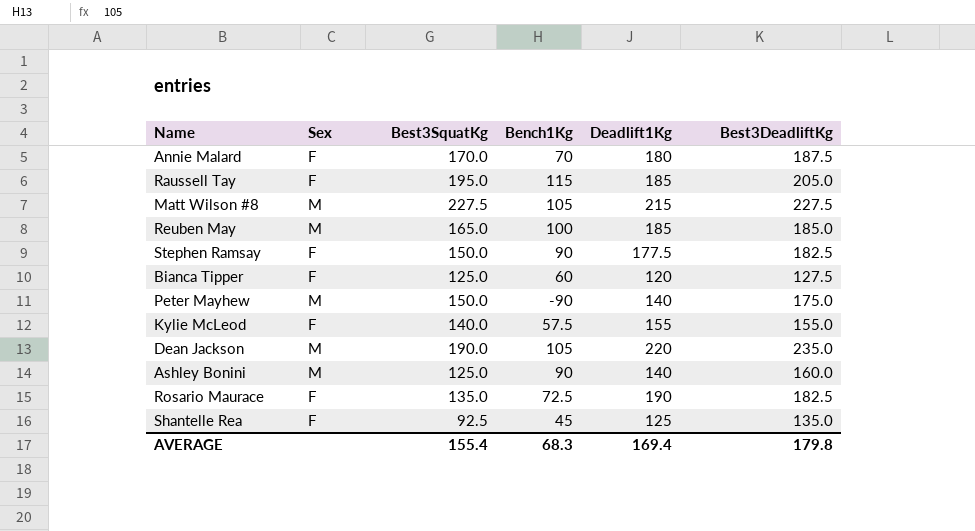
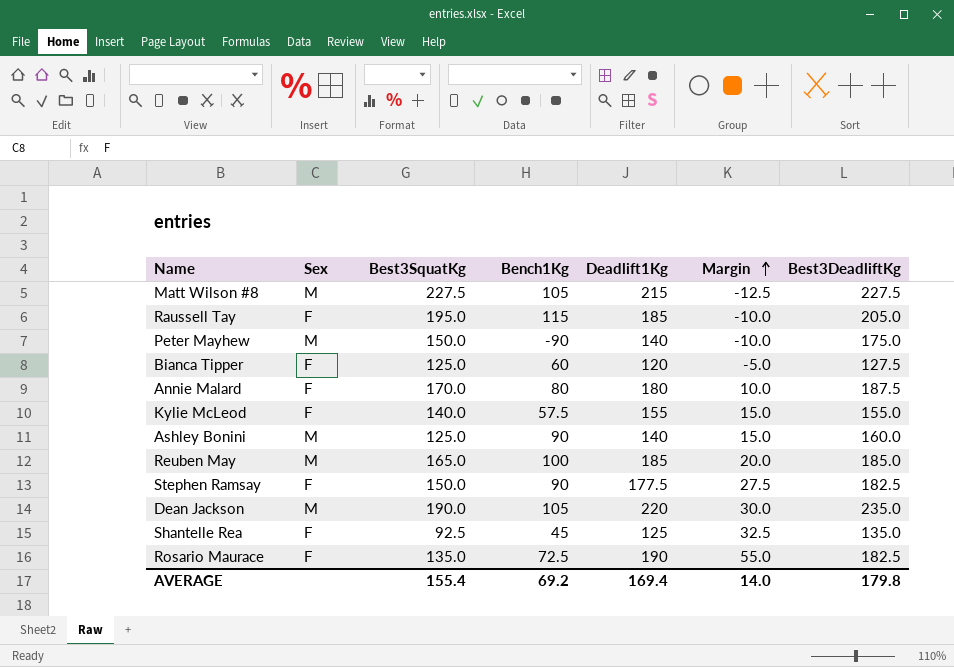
row order: none -> Margin ascending
column Margin | formula: none -> [Deadlift1Kg] - [Best3SquatKg]
Annie Malard | Bench1Kg: 70 -> 80
AVERAGE | Bench1Kg: 68.3 -> 69.2

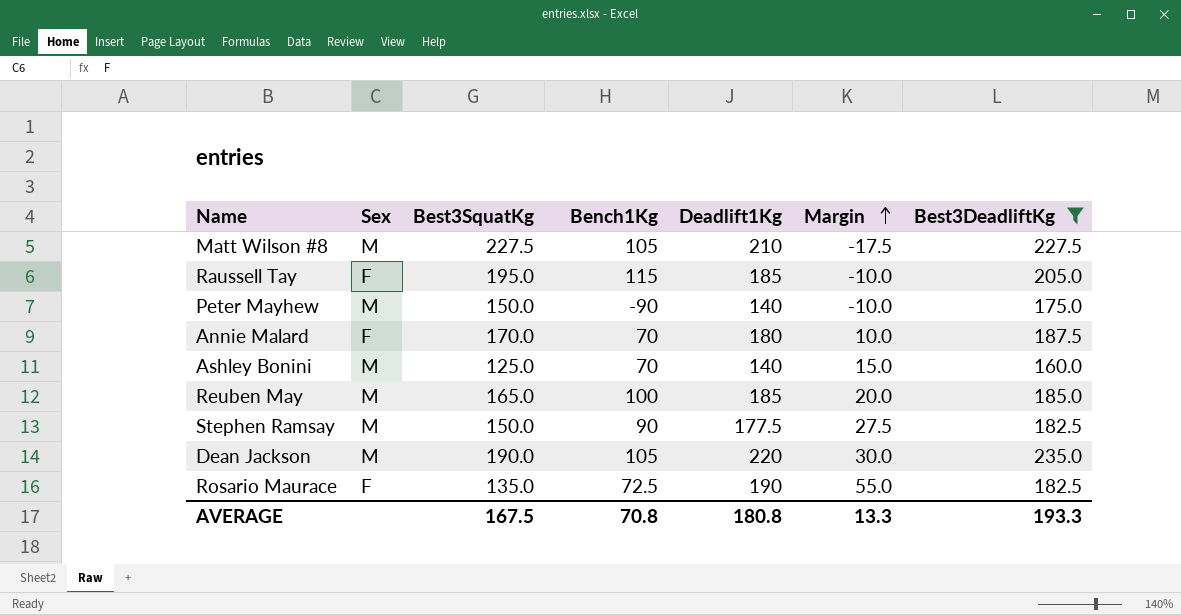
filter: none -> Best3DeadliftKg >= 160.0
Matt Wilson #8 | Deadlift1Kg: 215 -> 210
Matt Wilson #8 | Margin: -12.5 -> -17.5
Annie Malard | Bench1Kg: 80 -> 70
Ashley Bonini | Bench1Kg: 90 -> 70
Stephen Ramsay | Sex: F -> M
AVERAGE | Best3SquatKg: 155.4 -> 167.5
AVERAGE | Bench1Kg: 69.2 -> 70.8
AVERAGE | Deadlift1Kg: 169.4 -> 180.8
AVERAGE | Margin: 14.0 -> 13.3
AVERAGE | Best3DeadliftKg: 179.8 -> 193.3

